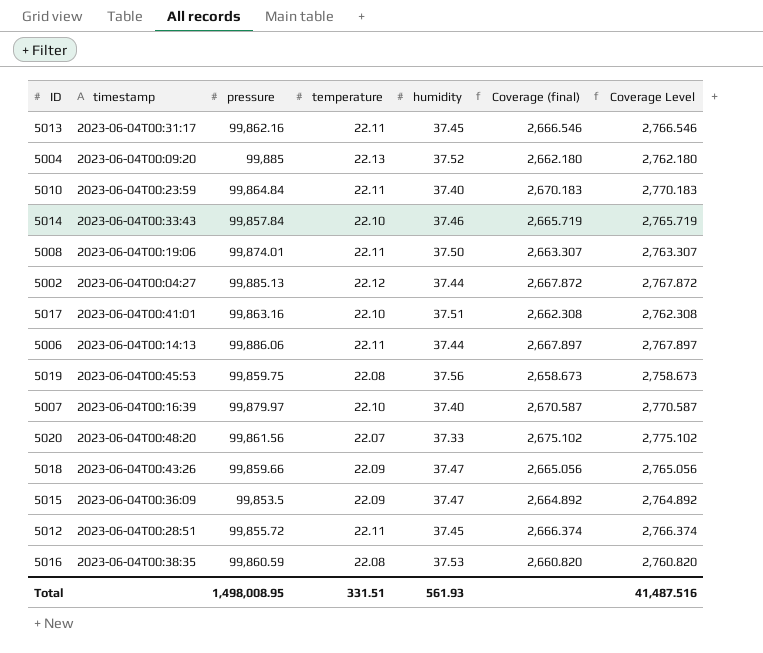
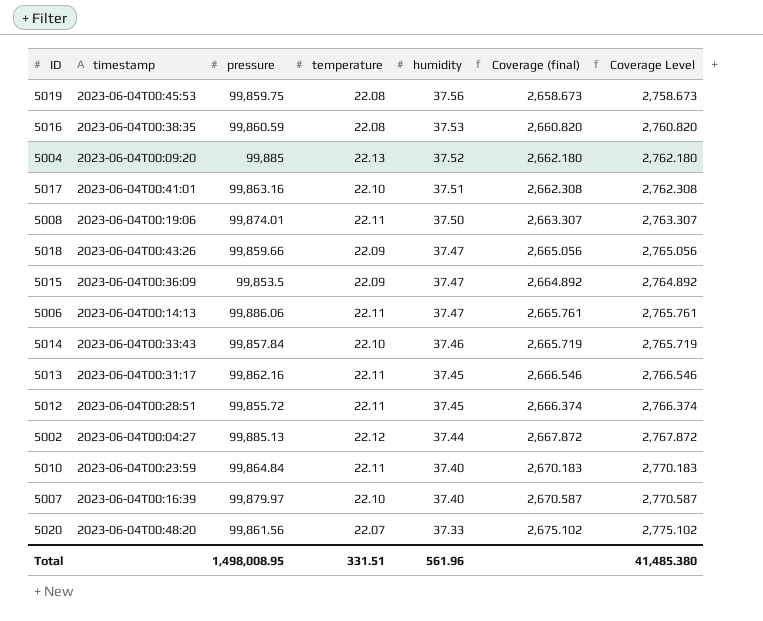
row order: none -> humidity descending
5006 | humidity: 37.44 -> 37.47
5006 | Coverage (final): 2,667.897 -> 2,665.761
5006 | Coverage Level: 2,767.897 -> 2,765.761
Total | humidity: 561.93 -> 561.96
Total | Coverage Level: 41,487.516 -> 41,485.380

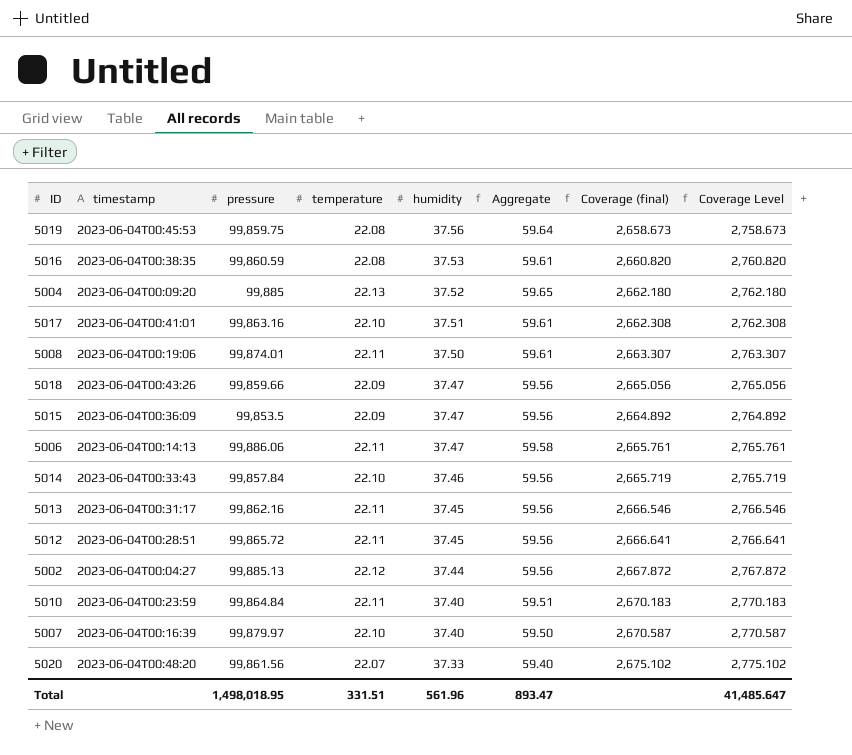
column Aggregate | formula: none -> [temperature] + [humidity]
5012 | pressure: 99,855.72 -> 99,865.72
5012 | Coverage (final): 2,666.374 -> 2,666.641
5012 | Coverage Level: 2,766.374 -> 2,766.641
Total | pressure: 1,498,008.95 -> 1,498,018.95
Total | Coverage Level: 41,485.380 -> 41,485.647

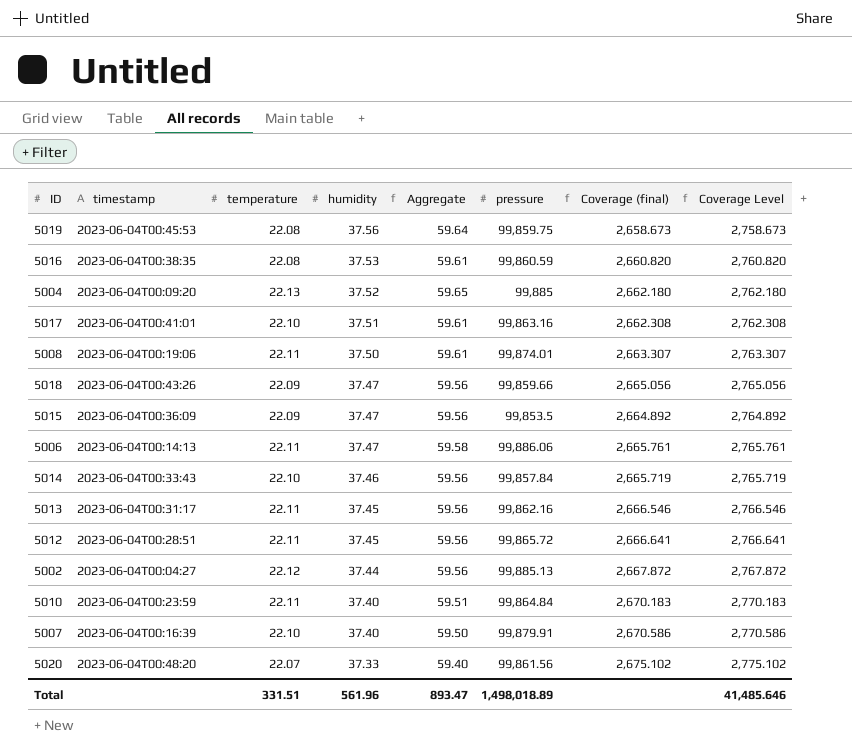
column pressure | position: 3 -> 6
5007 | pressure: 99,879.97 -> 99,879.91
5007 | Coverage (final): 2,670.587 -> 2,670.586
5007 | Coverage Level: 2,770.587 -> 2,770.586
Total | pressure: 1,498,018.95 -> 1,498,018.89
Total | Coverage Level: 41,485.647 -> 41,485.646

